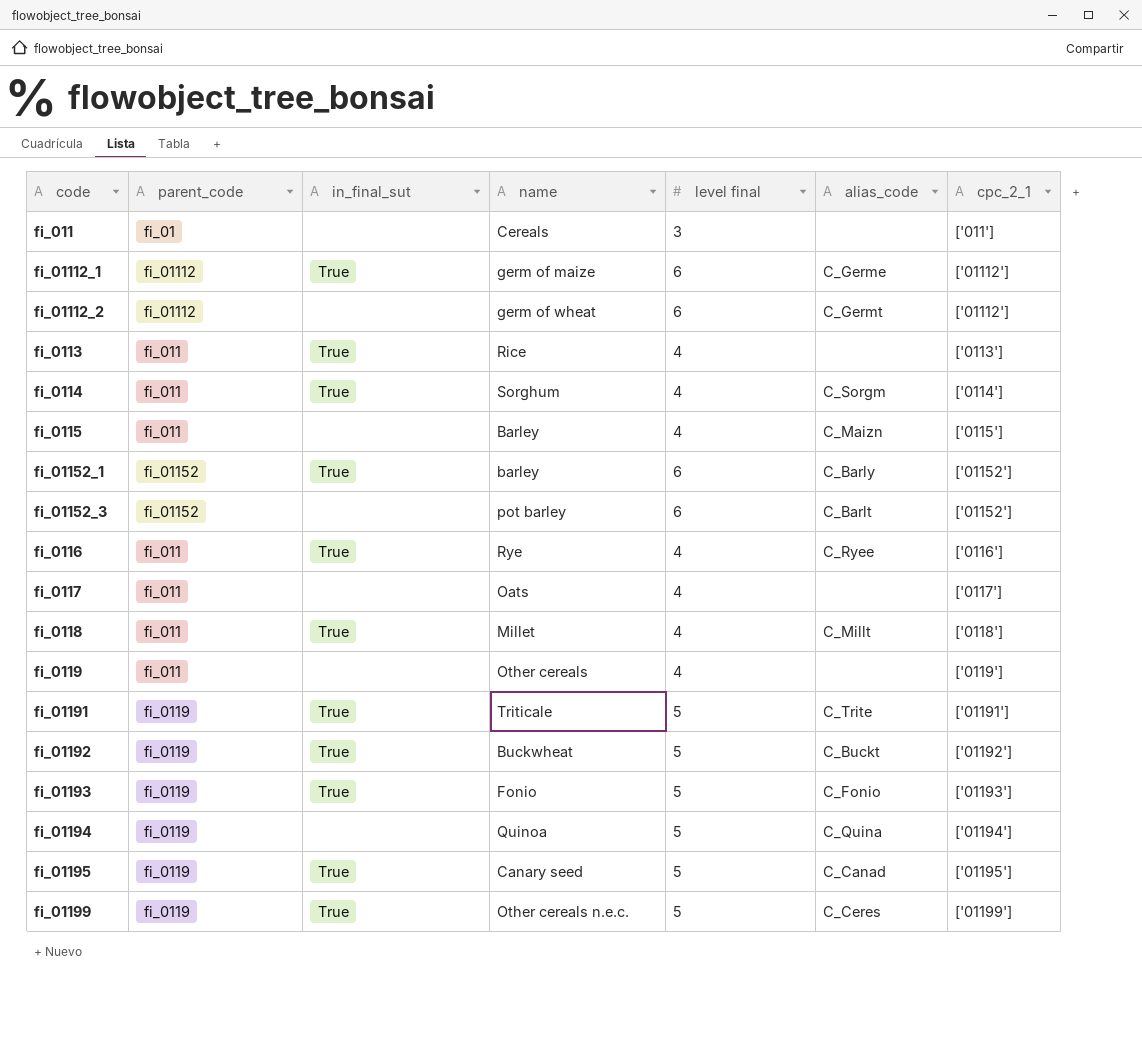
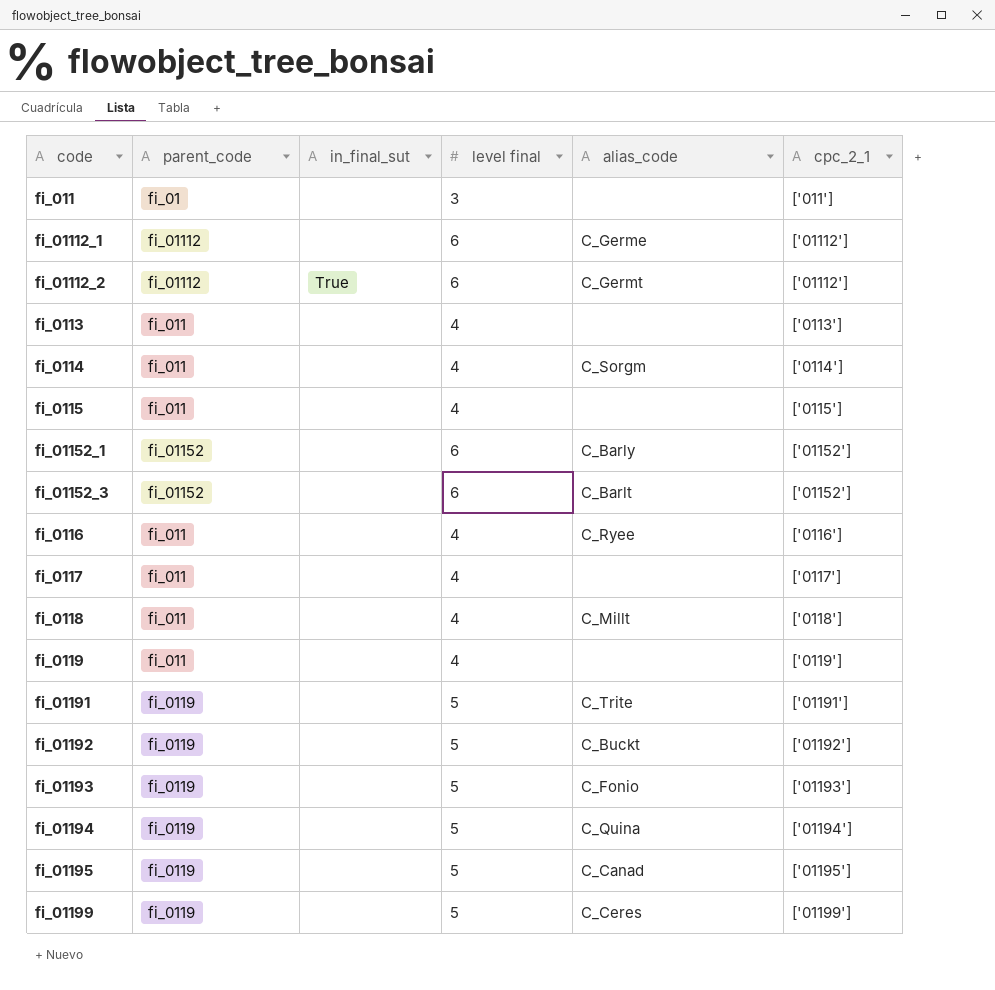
column name | position: 4 -> none
fi_01112_1 | in_final_sut: True -> none
fi_01112_2 | in_final_sut: none -> True
fi_0113 | in_final_sut: True -> none
fi_0114 | in_final_sut: True -> none
fi_0115 | alias_code: C_Maizn -> none
fi_01152_1 | in_final_sut: True -> none
fi_0116 | in_final_sut: True -> none
fi_0118 | in_final_sut: True -> none
fi_01191 | in_final_sut: True -> none
fi_01192 | in_final_sut: True -> none
fi_01193 | in_final_sut: True -> none
fi_01195 | in_final_sut: True -> none
fi_01199 | in_final_sut: True -> none

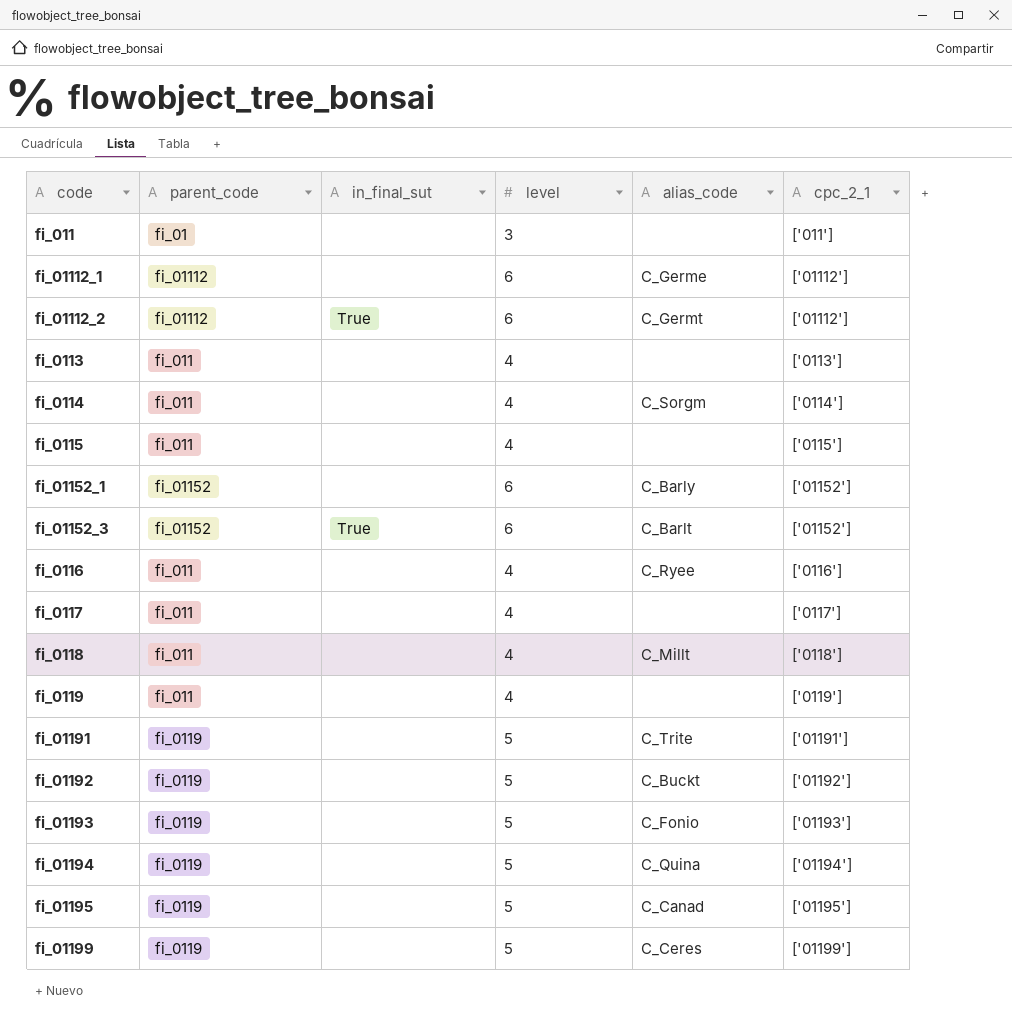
column name: level final -> level
fi_01152_3 | in_final_sut: none -> True

